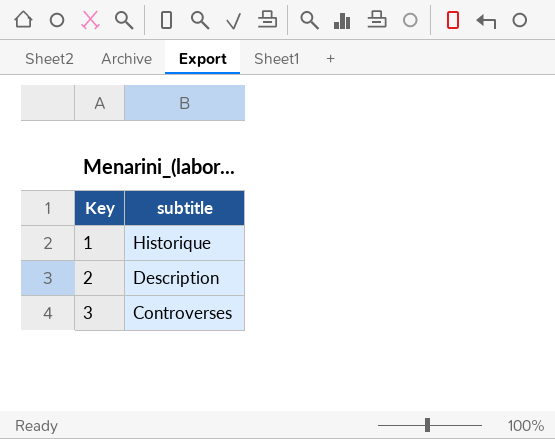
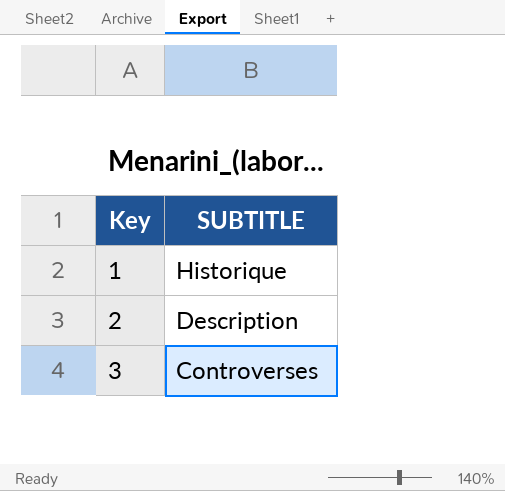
column name: subtitle -> SUBTITLE

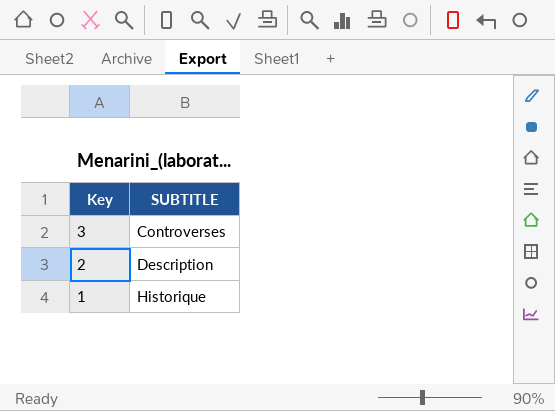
row order: Key ascending -> Key descending

